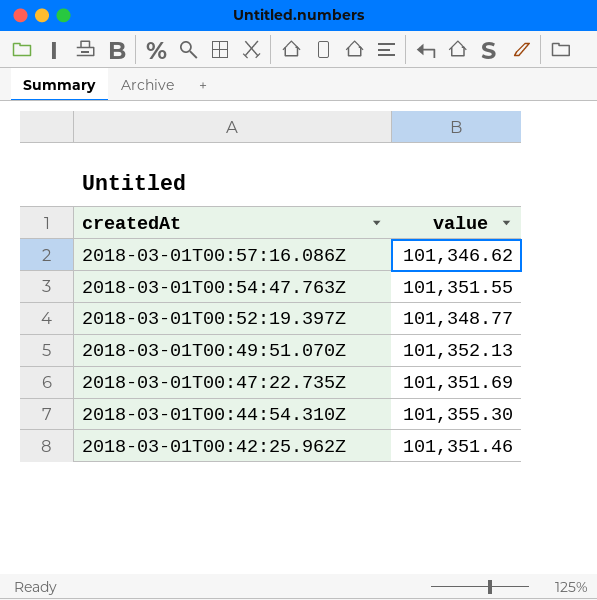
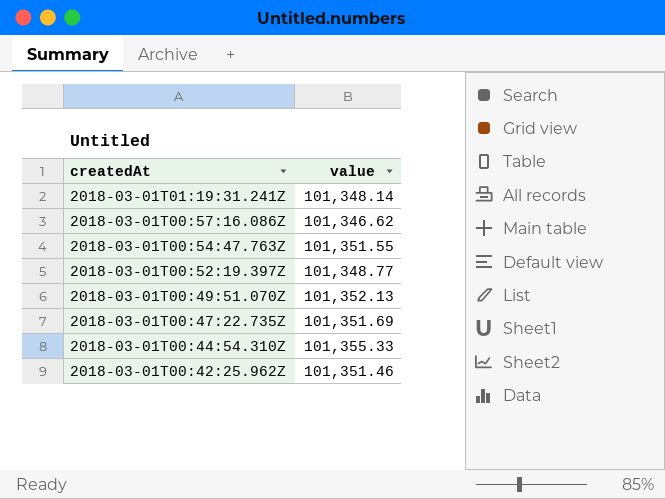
row 2018-03-01T01:19:31.241Z: none -> 101,348.14
2018-03-01T00:44:54.310Z | value: 101,355.30 -> 101,355.33

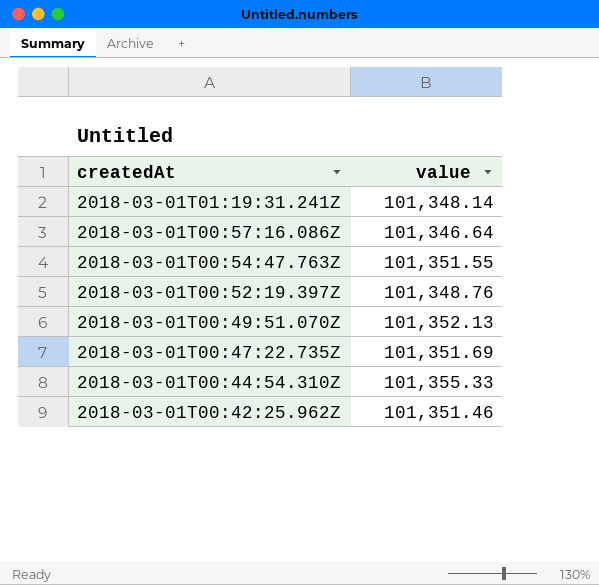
2018-03-01T00:57:16.086Z | value: 101,346.62 -> 101,346.64
2018-03-01T00:52:19.397Z | value: 101,348.77 -> 101,348.76

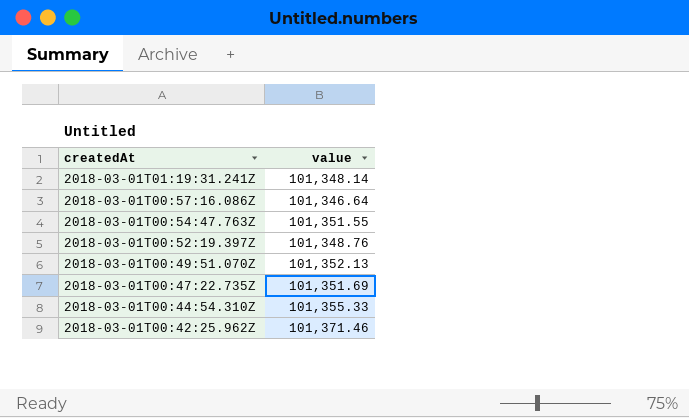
2018-03-01T00:42:25.962Z | value: 101,351.46 -> 101,371.46

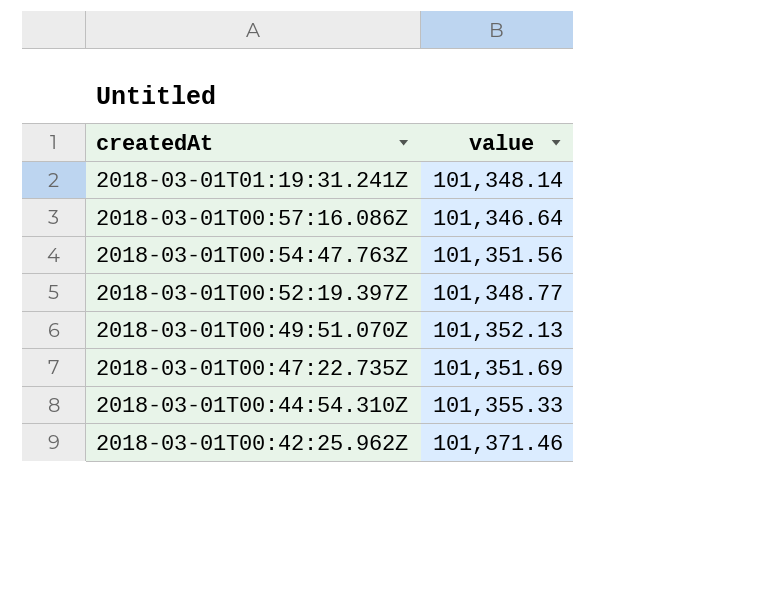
2018-03-01T00:54:47.763Z | value: 101,351.55 -> 101,351.56
2018-03-01T00:52:19.397Z | value: 101,348.76 -> 101,348.77

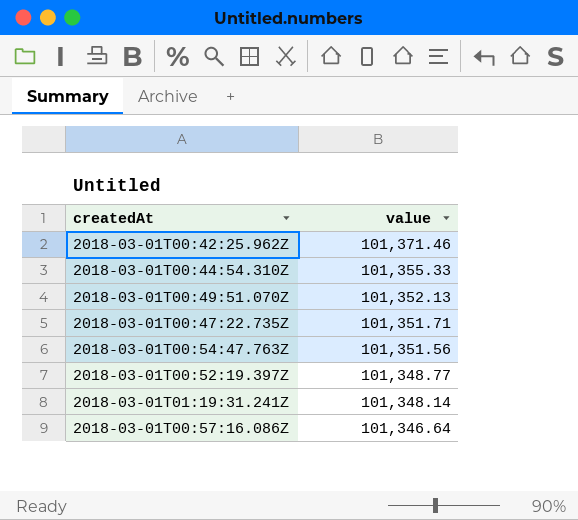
row order: createdAt descending -> value descending
2018-03-01T00:47:22.735Z | value: 101,351.69 -> 101,351.71

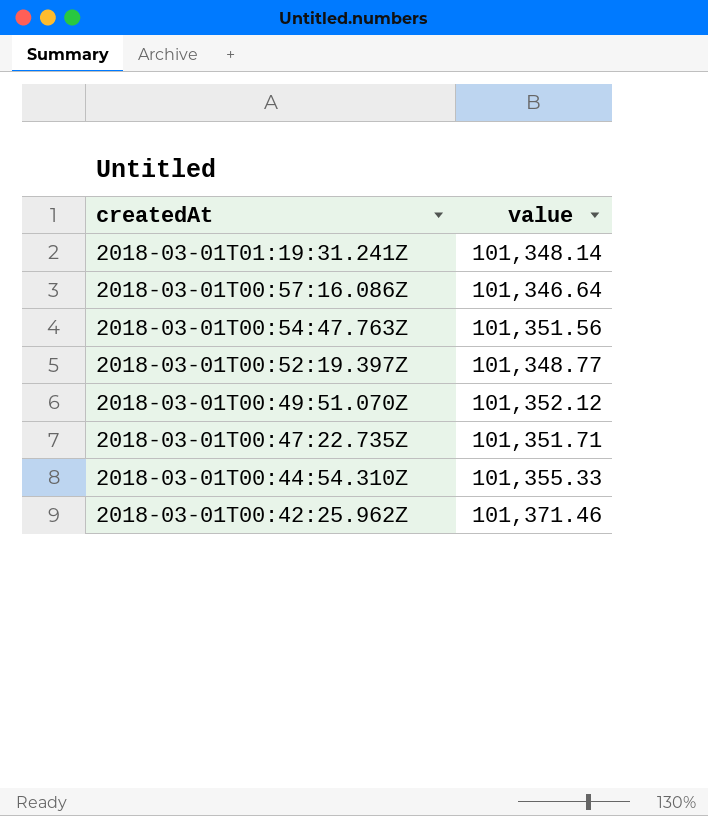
row order: value descending -> createdAt descending
2018-03-01T00:49:51.070Z | value: 101,352.13 -> 101,352.12

